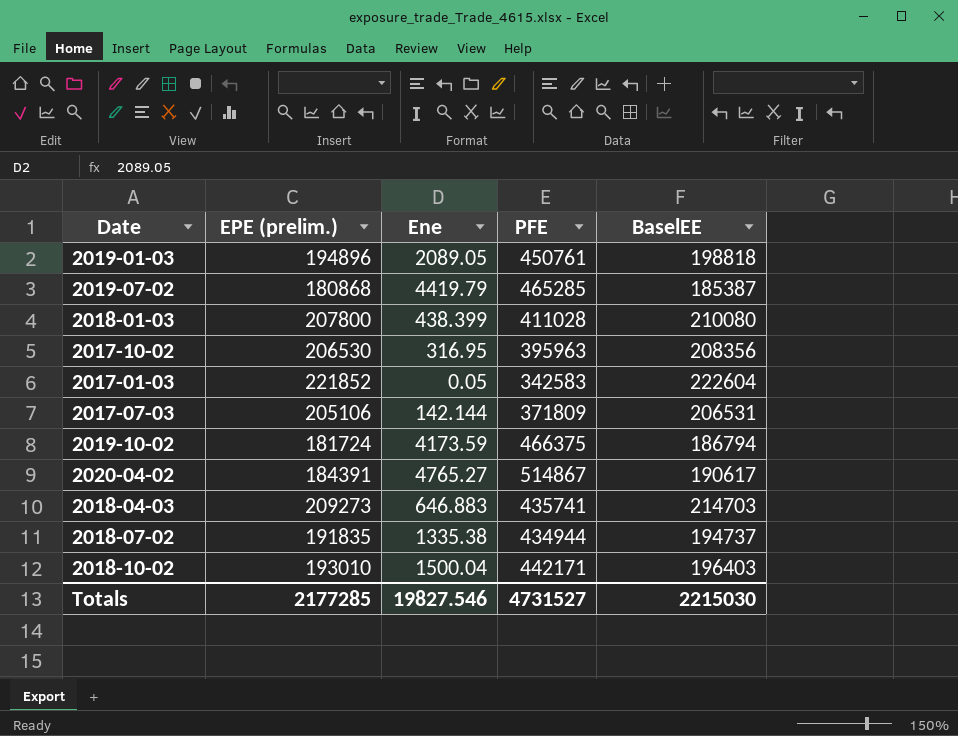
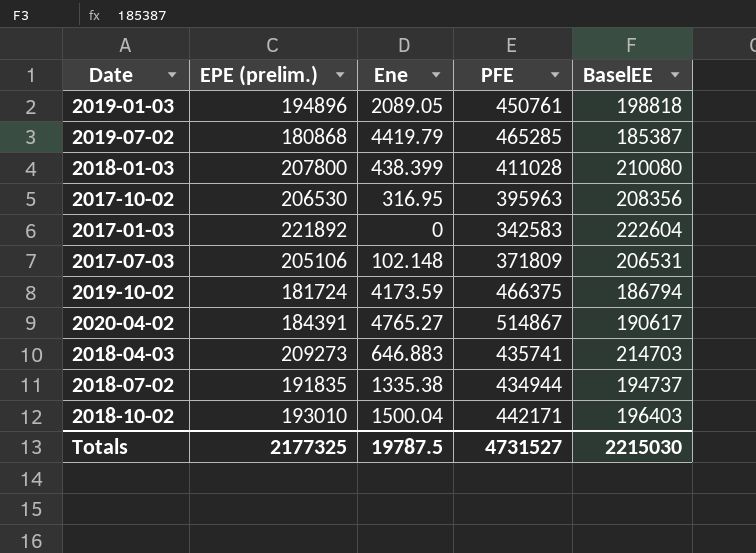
2017-01-03 | EPE (prelim.): 221852 -> 221892
2017-01-03 | Ene: 0.05 -> 0
2017-07-03 | Ene: 142.144 -> 102.148
Totals | EPE (prelim.): 2177285 -> 2177325
Totals | Ene: 19827.546 -> 19787.5

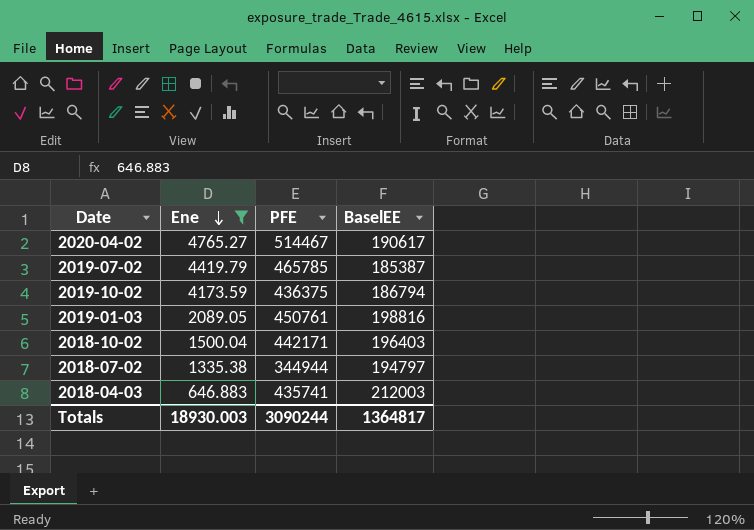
filter: none -> Ene >= 646.883
row order: none -> Ene descending
column EPE (prelim.) | position: 2 -> none
2020-04-02 | PFE: 514867 -> 514467
2019-07-02 | PFE: 465285 -> 465785
2019-10-02 | PFE: 466375 -> 436375
2019-01-03 | BaselEE: 198818 -> 198816
2018-07-02 | PFE: 434944 -> 344944
2018-07-02 | BaselEE: 194737 -> 194797
2018-04-03 | BaselEE: 214703 -> 212003
Totals | Ene: 19787.5 -> 18930.003
Totals | PFE: 4731527 -> 3090244
Totals | BaselEE: 2215030 -> 1364817

